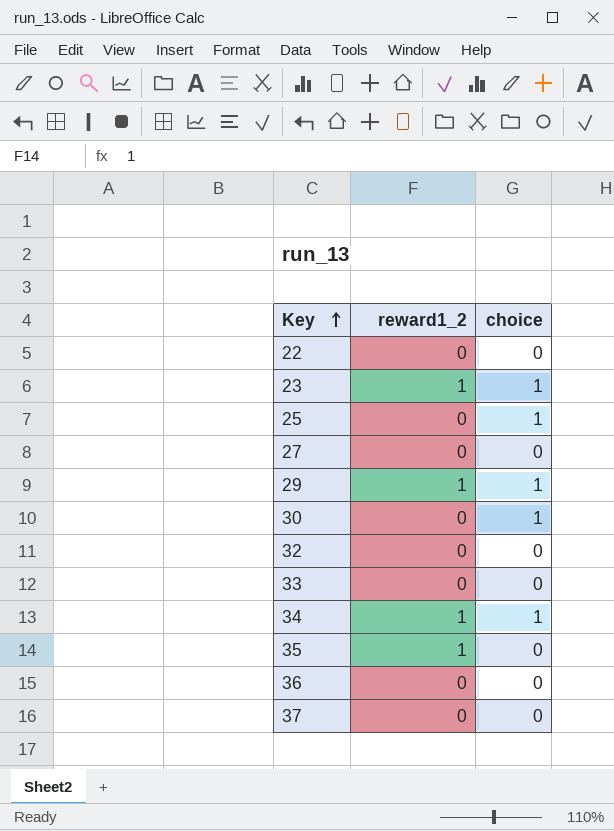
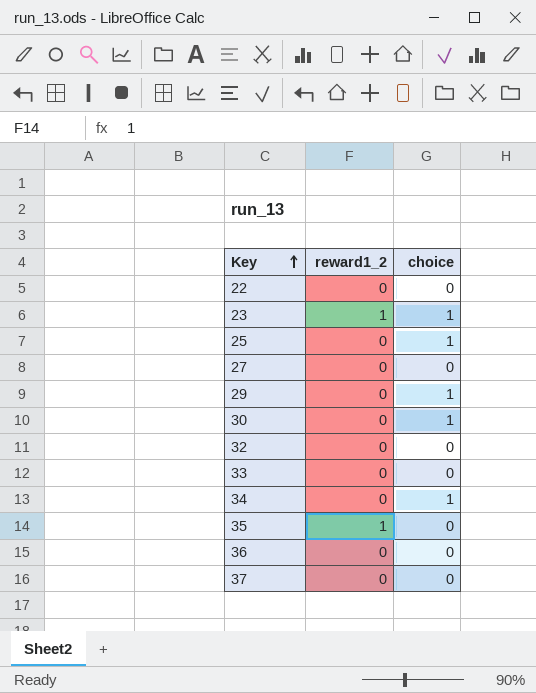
29 | reward1_2: 1 -> 0
34 | reward1_2: 1 -> 0

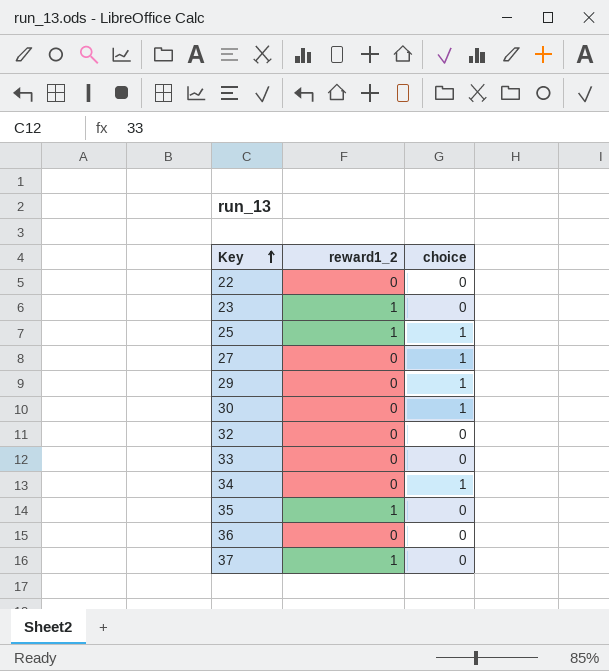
23 | choice: 1 -> 0
25 | reward1_2: 0 -> 1
27 | choice: 0 -> 1
37 | reward1_2: 0 -> 1

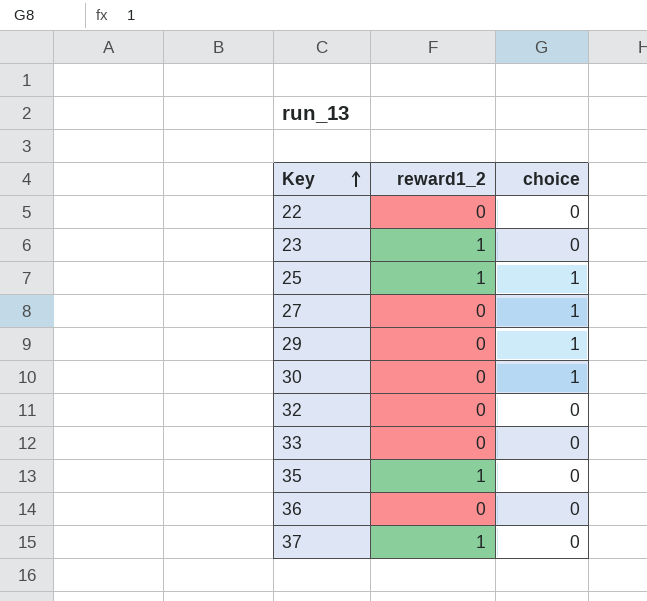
row 34: 0 | 1 -> none

